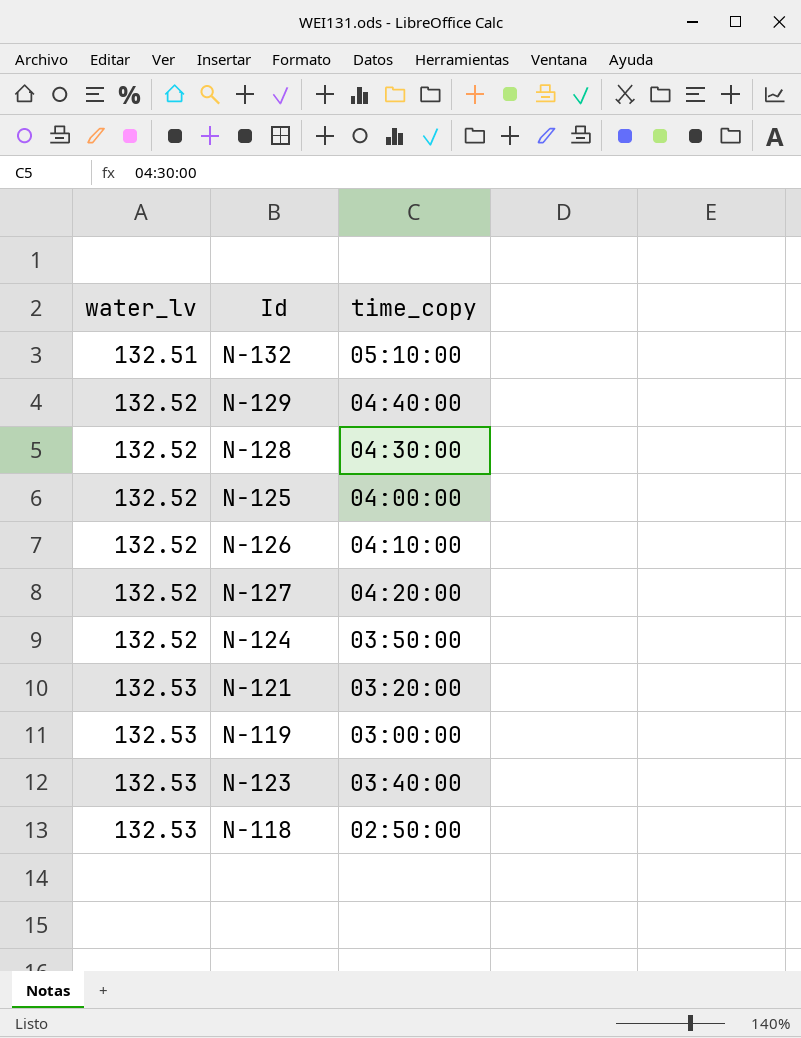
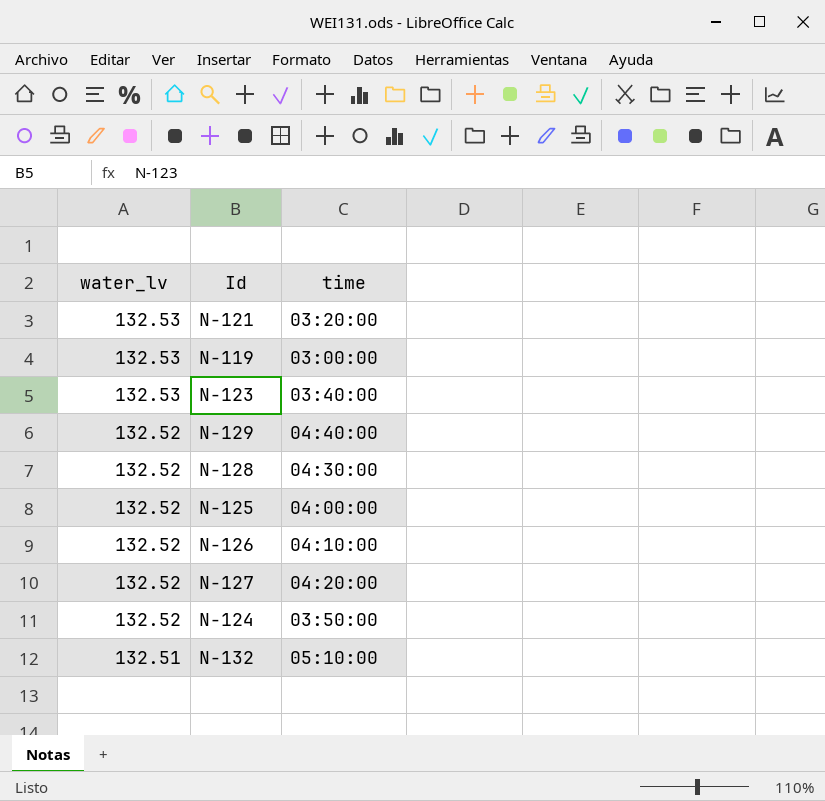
row order: water_lv ascending -> water_lv descending
column name: time_copy -> time
row N-118: 132.53 | 02:50:00 -> none

